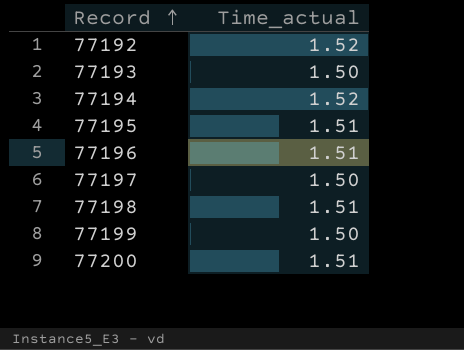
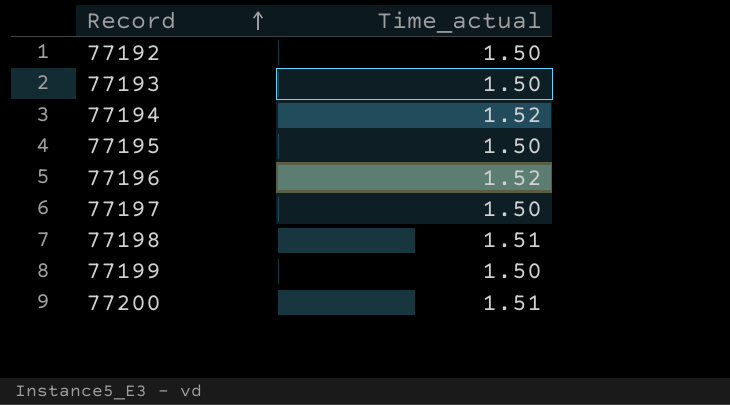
77192 | Time_actual: 1.52 -> 1.50
77195 | Time_actual: 1.51 -> 1.50
77196 | Time_actual: 1.51 -> 1.52

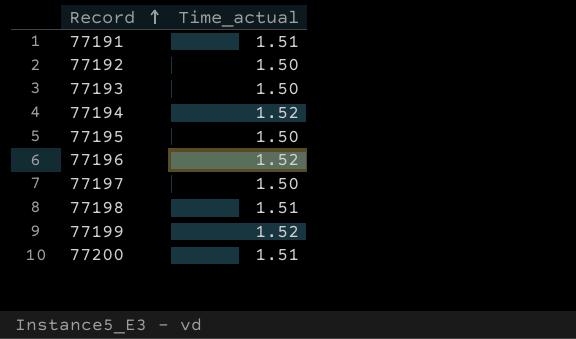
row 77191: none -> 1.51
77199 | Time_actual: 1.50 -> 1.52

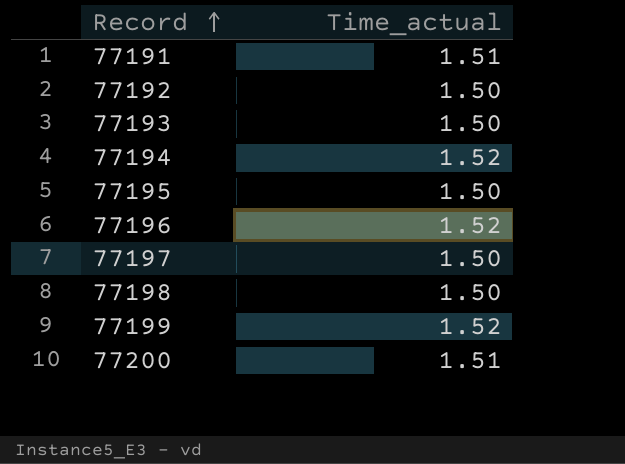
77198 | Time_actual: 1.51 -> 1.50

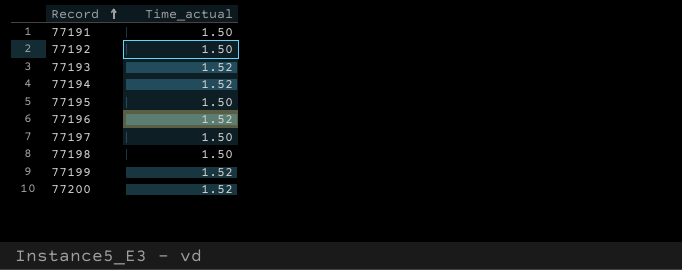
77191 | Time_actual: 1.51 -> 1.50
77193 | Time_actual: 1.50 -> 1.52
77200 | Time_actual: 1.51 -> 1.52

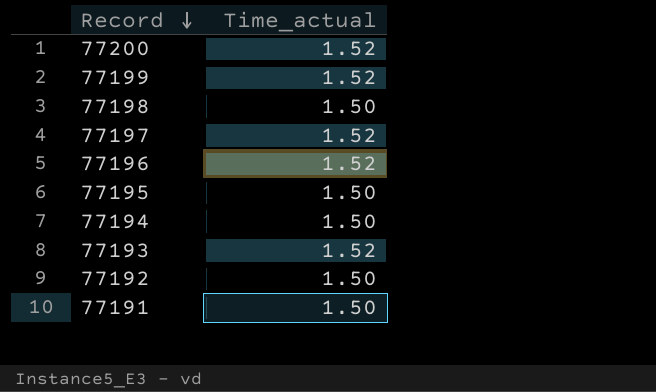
row order: Record ascending -> Record descending
77197 | Time_actual: 1.50 -> 1.52
77194 | Time_actual: 1.52 -> 1.50

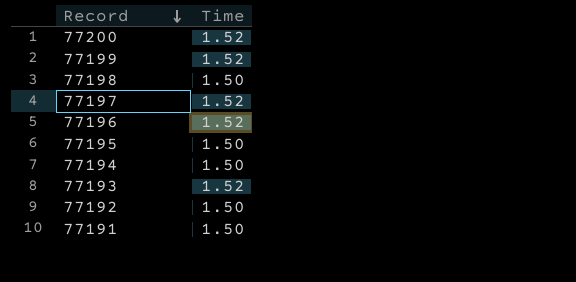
column name: Time_actual -> Time

